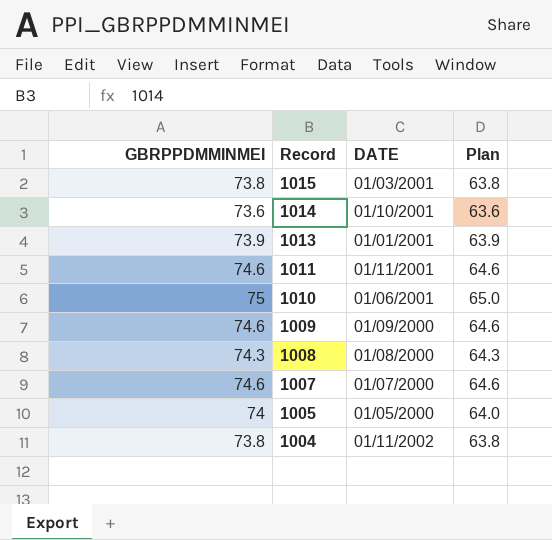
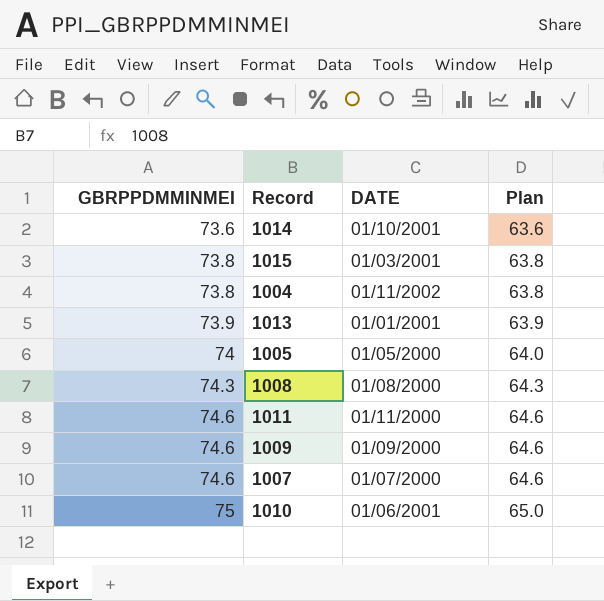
row order: Record descending -> GBRPPDMMINMEI ascending
1011 | DATE: 01/11/2001 -> 01/11/2000

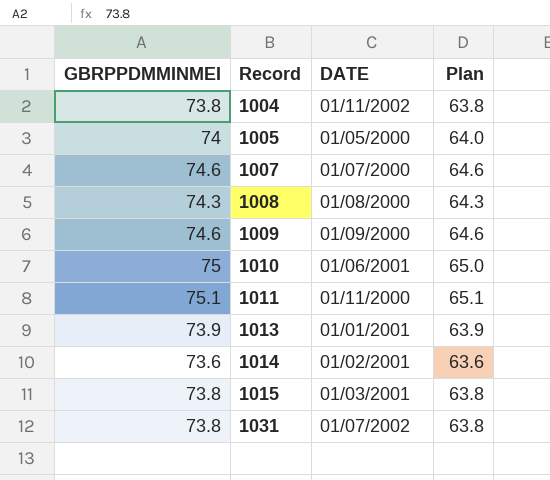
row order: GBRPPDMMINMEI ascending -> Record ascending
1011 | GBRPPDMMINMEI: 74.6 -> 75.1
1011 | Plan: 64.6 -> 65.1
1014 | DATE: 01/10/2001 -> 01/02/2001
row 1031: none -> 73.8 | 01/07/2002 | 63.8

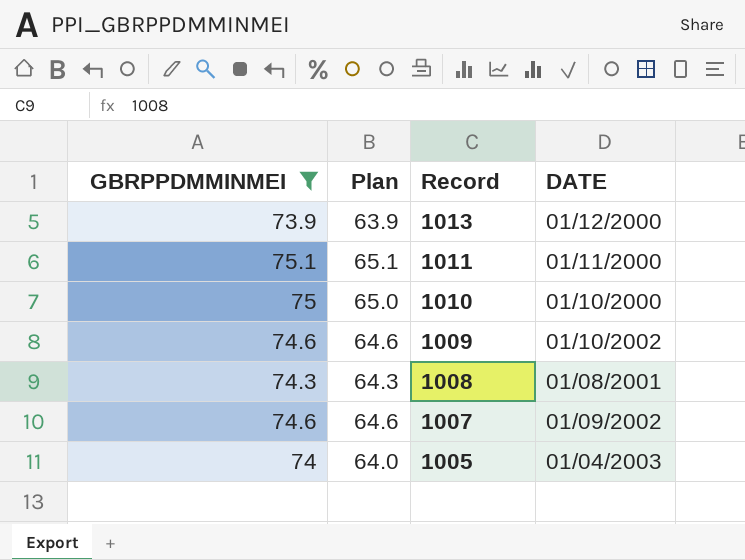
filter: none -> GBRPPDMMINMEI >= 73.9
row order: Record ascending -> Record descending
column Plan | position: 4 -> 2
1013 | DATE: 01/01/2001 -> 01/12/2000
1010 | DATE: 01/06/2001 -> 01/10/2000
1009 | DATE: 01/09/2000 -> 01/10/2002
1008 | DATE: 01/08/2000 -> 01/08/2001
1007 | DATE: 01/07/2000 -> 01/09/2002
1005 | DATE: 01/05/2000 -> 01/04/2003

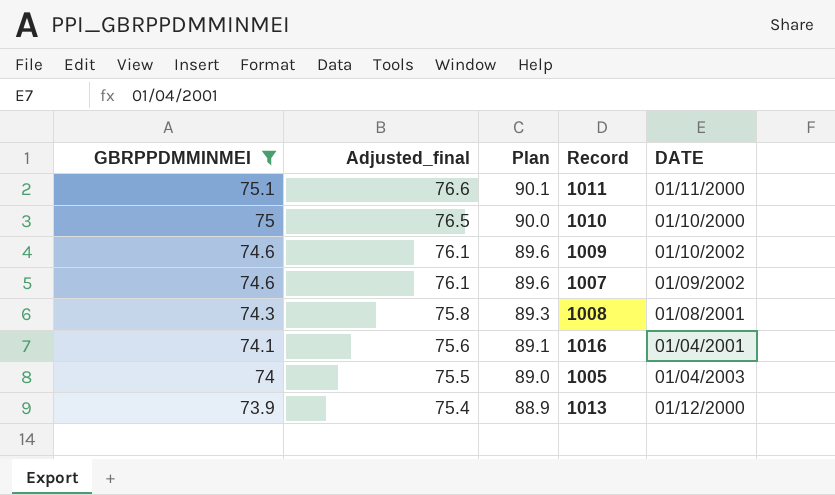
row order: Record descending -> GBRPPDMMINMEI descending
column Adjusted_final | formula: none -> [GBRPPDMMINMEI] * 1.02
column Plan | formula: [GBRPPDMMINMEI] - 10 -> [GBRPPDMMINMEI] + 15
row 1016: none -> 74.1 | 75.6 | 89.1 | 01/04/2001

